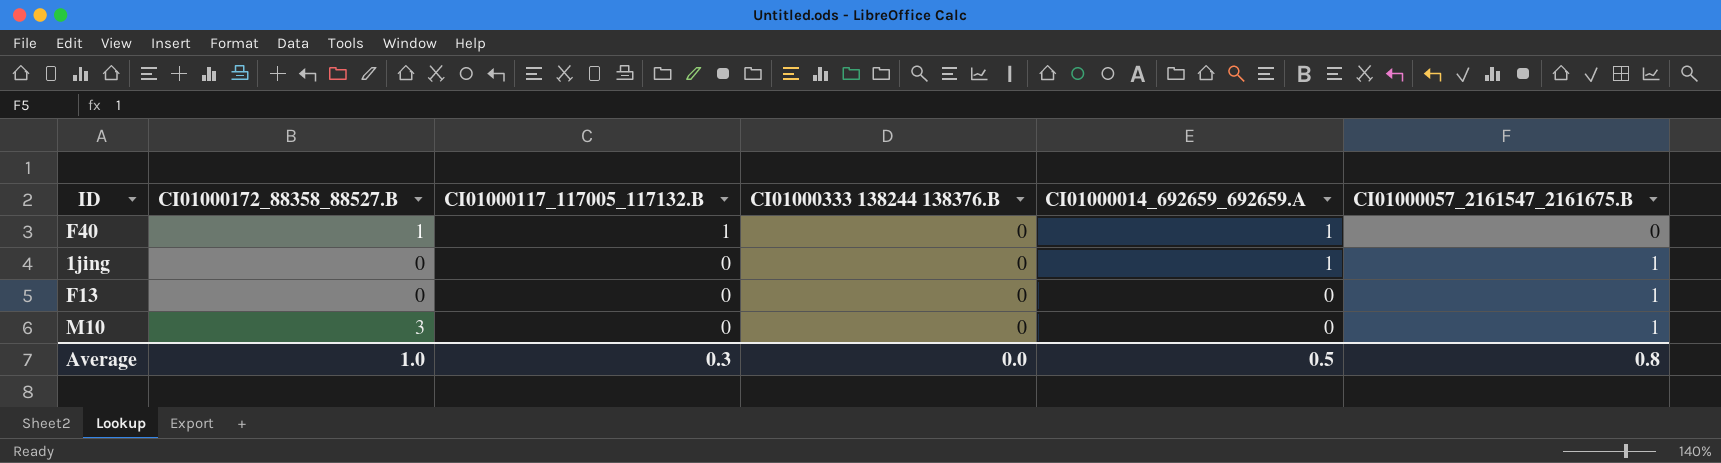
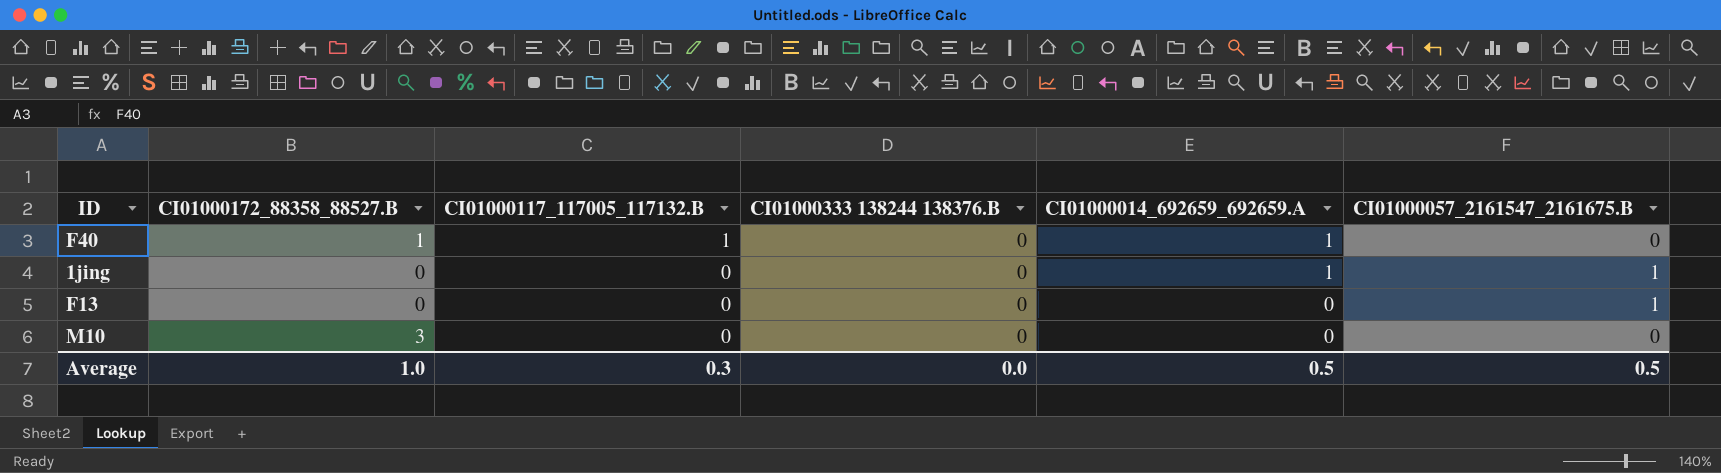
M10 | CI01000057_2161547_2161675.B: 1 -> 0
Average | CI01000057_2161547_2161675.B: 0.8 -> 0.5

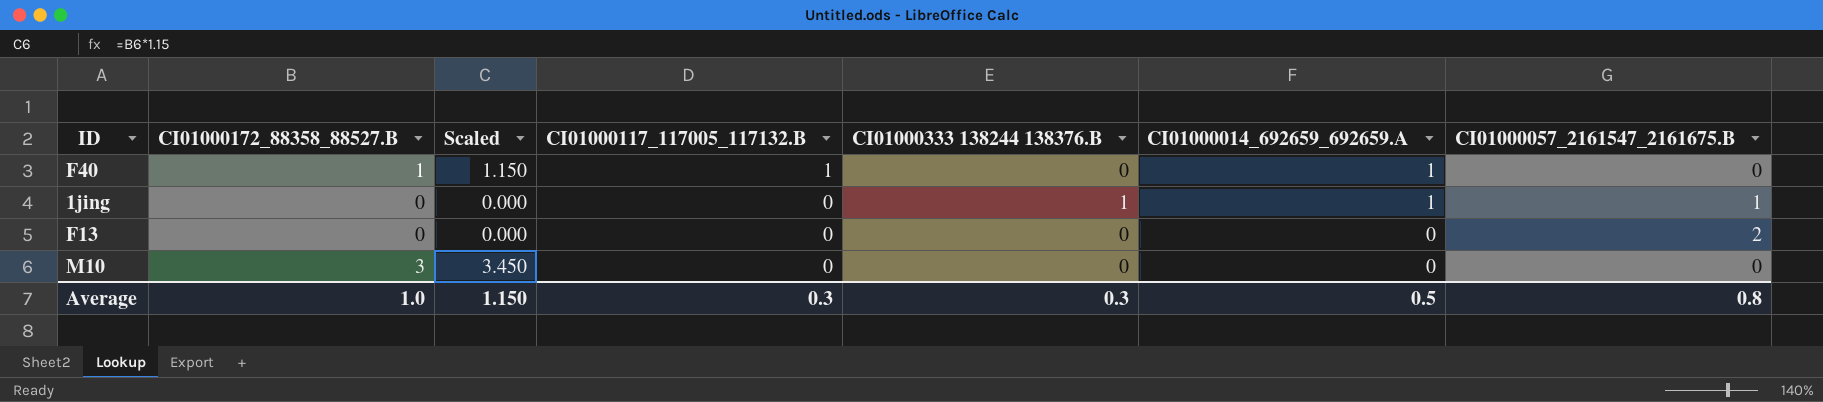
column Scaled | formula: none -> [CI01000172_88358_88527.B] * 1.15
1jing | CI01000333 138244 138376.B: 0 -> 1
F13 | CI01000057_2161547_2161675.B: 1 -> 2
Average | CI01000333 138244 138376.B: 0.0 -> 0.3
Average | CI01000057_2161547_2161675.B: 0.5 -> 0.8

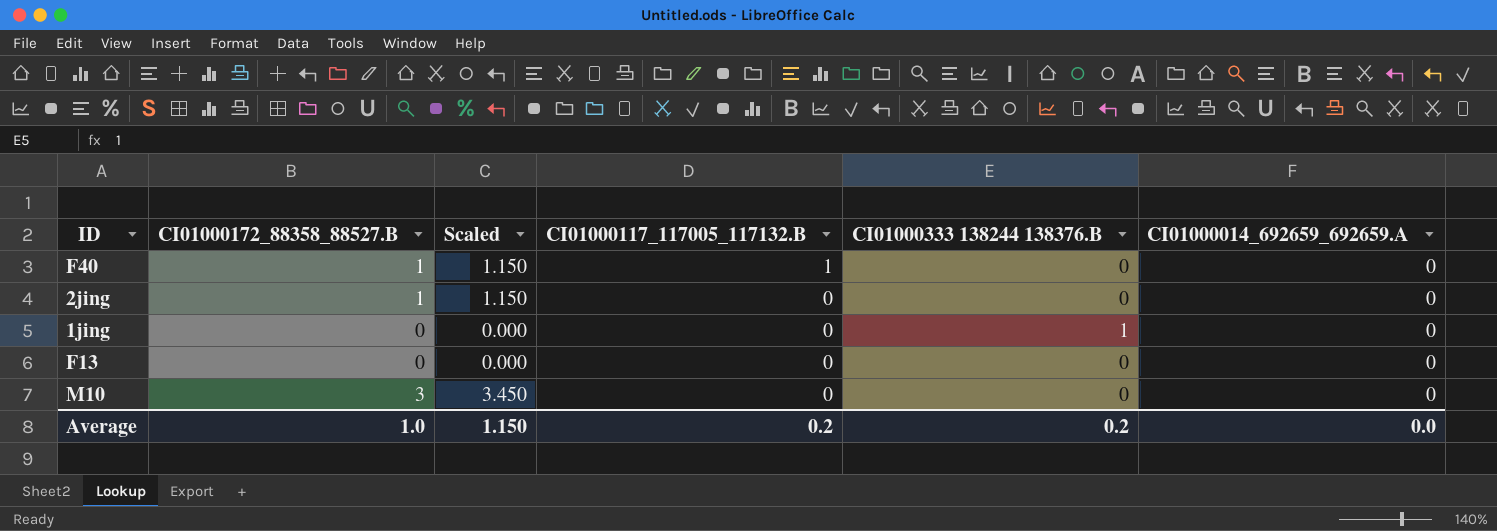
column CI01000057_2161547_2161675.B | position: 7 -> none
F40 | CI01000014_692659_692659.A: 1 -> 0
row 2jing: none -> 1 | 1.150 | 0 | 0 | 0
1jing | CI01000014_692659_692659.A: 1 -> 0
Average | CI01000117_117005_117132.B: 0.3 -> 0.2
Average | CI01000333 138244 138376.B: 0.3 -> 0.2
Average | CI01000014_692659_692659.A: 0.5 -> 0.0

